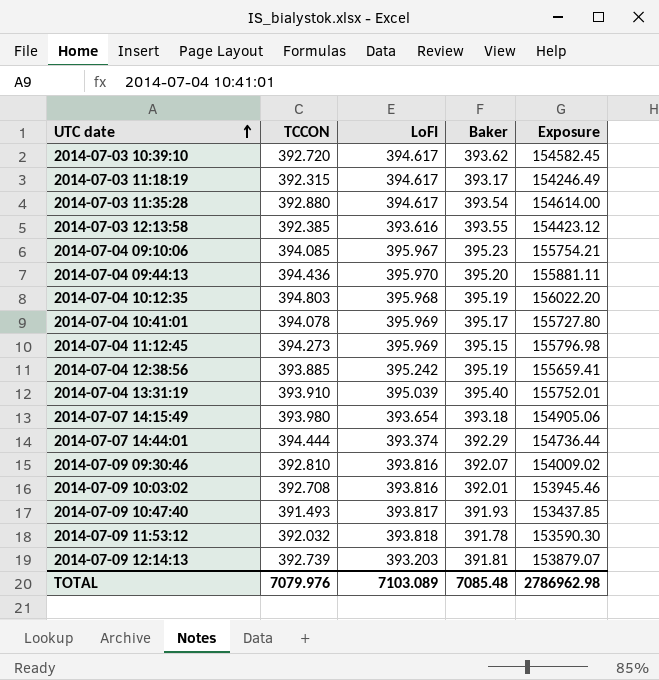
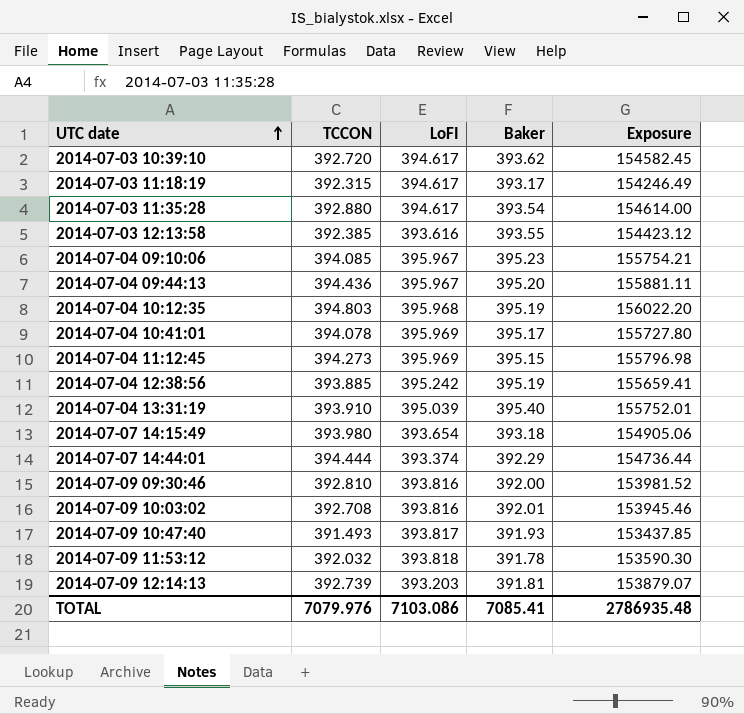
2014-07-04 09:44:13 | LoFI: 395.970 -> 395.967
2014-07-09 09:30:46 | Baker: 392.07 -> 392.00
2014-07-09 09:30:46 | Exposure: 154009.02 -> 153981.52
TOTAL | LoFI: 7103.089 -> 7103.086
TOTAL | Baker: 7085.48 -> 7085.41
TOTAL | Exposure: 2786962.98 -> 2786935.48

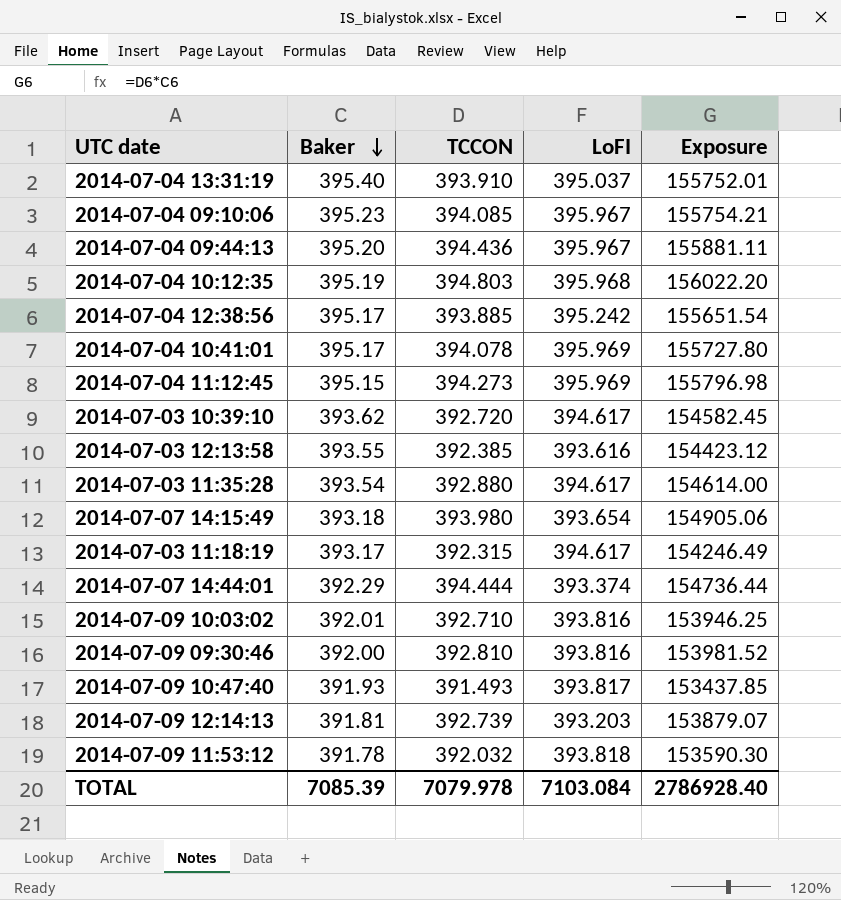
row order: UTC date ascending -> Baker descending
column Baker | position: 4 -> 2
2014-07-04 13:31:19 | LoFI: 395.039 -> 395.037
2014-07-04 12:38:56 | Baker: 395.19 -> 395.17
2014-07-04 12:38:56 | Exposure: 155659.41 -> 155651.54
2014-07-09 10:03:02 | TCCON: 392.708 -> 392.710
2014-07-09 10:03:02 | Exposure: 153945.46 -> 153946.25
TOTAL | Baker: 7085.41 -> 7085.39
TOTAL | TCCON: 7079.976 -> 7079.978
TOTAL | LoFI: 7103.086 -> 7103.084
TOTAL | Exposure: 2786935.48 -> 2786928.40

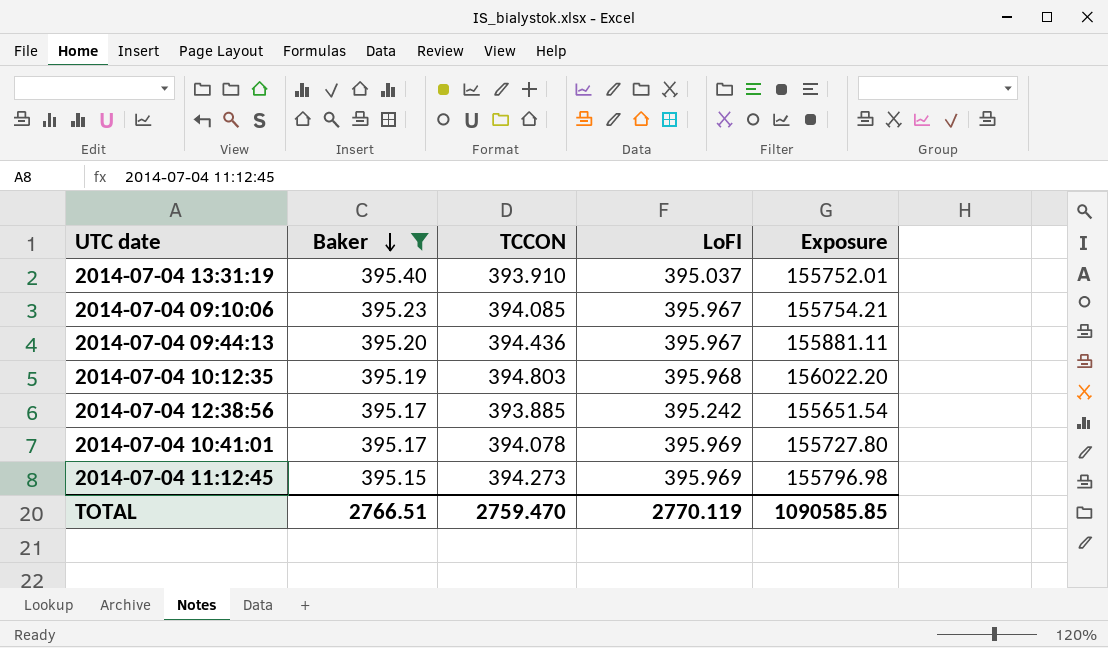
filter: none -> Baker >= 395.15
TOTAL | Baker: 7085.39 -> 2766.51
TOTAL | TCCON: 7079.978 -> 2759.470
TOTAL | LoFI: 7103.084 -> 2770.119
TOTAL | Exposure: 2786928.40 -> 1090585.85

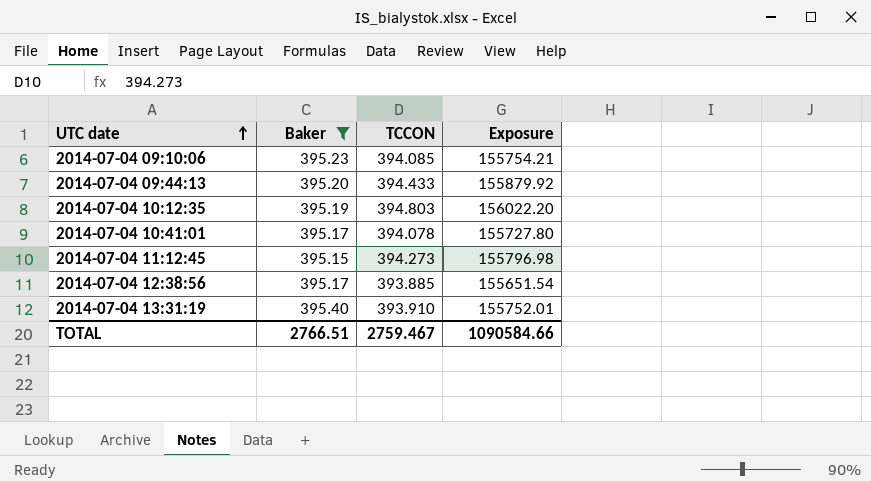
row order: Baker descending -> UTC date ascending
column LoFI | position: 4 -> none
2014-07-04 09:44:13 | TCCON: 394.436 -> 394.433
2014-07-04 09:44:13 | Exposure: 155881.11 -> 155879.92
TOTAL | TCCON: 2759.470 -> 2759.467
TOTAL | Exposure: 1090585.85 -> 1090584.66

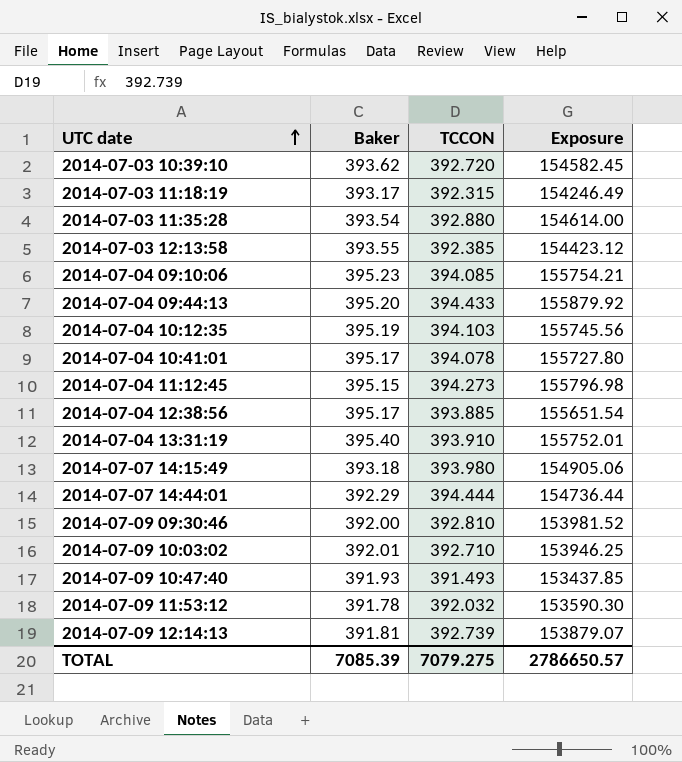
filter: Baker >= 395.15 -> none
2014-07-04 10:12:35 | TCCON: 394.803 -> 394.103
2014-07-04 10:12:35 | Exposure: 156022.20 -> 155745.56
TOTAL | Baker: 2766.51 -> 7085.39
TOTAL | TCCON: 2759.467 -> 7079.275
TOTAL | Exposure: 1090584.66 -> 2786650.57

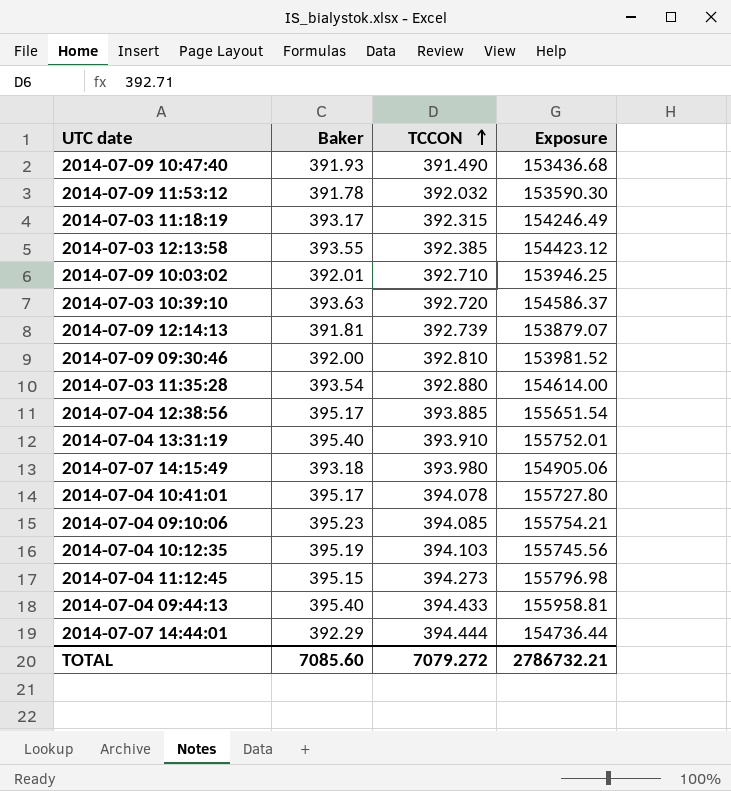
row order: UTC date ascending -> TCCON ascending
2014-07-09 10:47:40 | TCCON: 391.493 -> 391.490
2014-07-09 10:47:40 | Exposure: 153437.85 -> 153436.68
2014-07-03 10:39:10 | Baker: 393.62 -> 393.63
2014-07-03 10:39:10 | Exposure: 154582.45 -> 154586.37
2014-07-04 09:44:13 | Baker: 395.20 -> 395.40
2014-07-04 09:44:13 | Exposure: 155879.92 -> 155958.81
TOTAL | Baker: 7085.39 -> 7085.60
TOTAL | TCCON: 7079.275 -> 7079.272
TOTAL | Exposure: 2786650.57 -> 2786732.21

